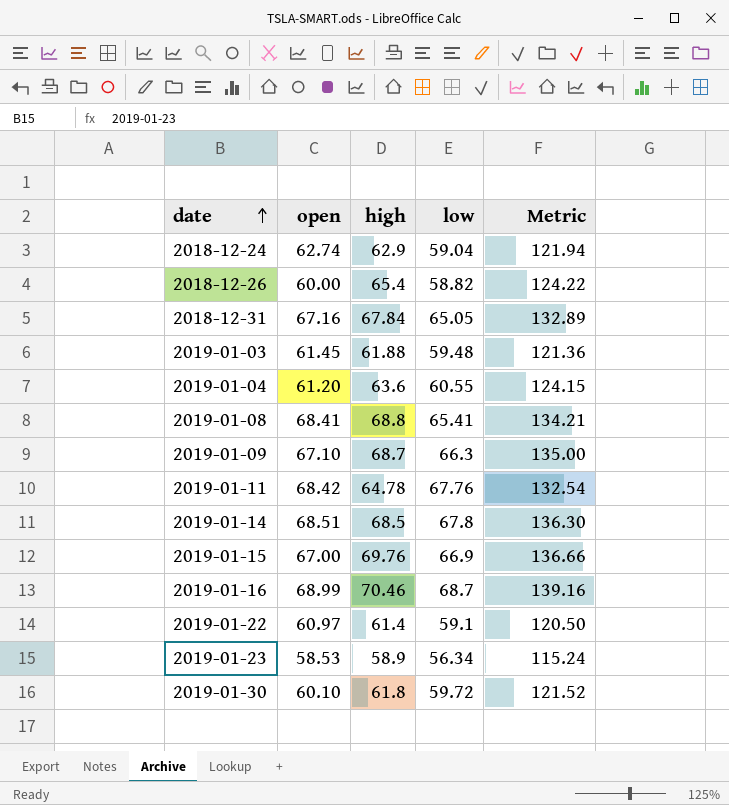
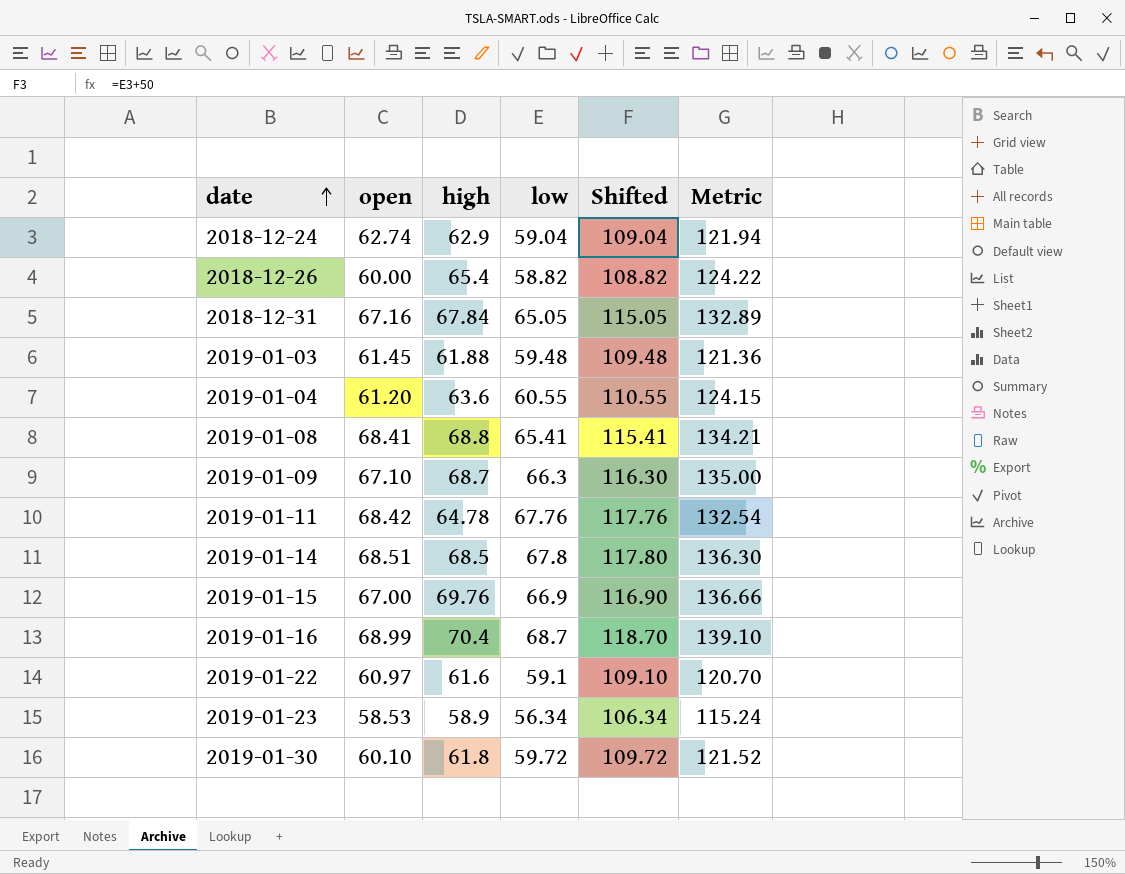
column Shifted | formula: none -> [low] + 50
2019-01-16 | high: 70.46 -> 70.4
2019-01-16 | Metric: 139.16 -> 139.10
2019-01-22 | high: 61.4 -> 61.6
2019-01-22 | Metric: 120.50 -> 120.70

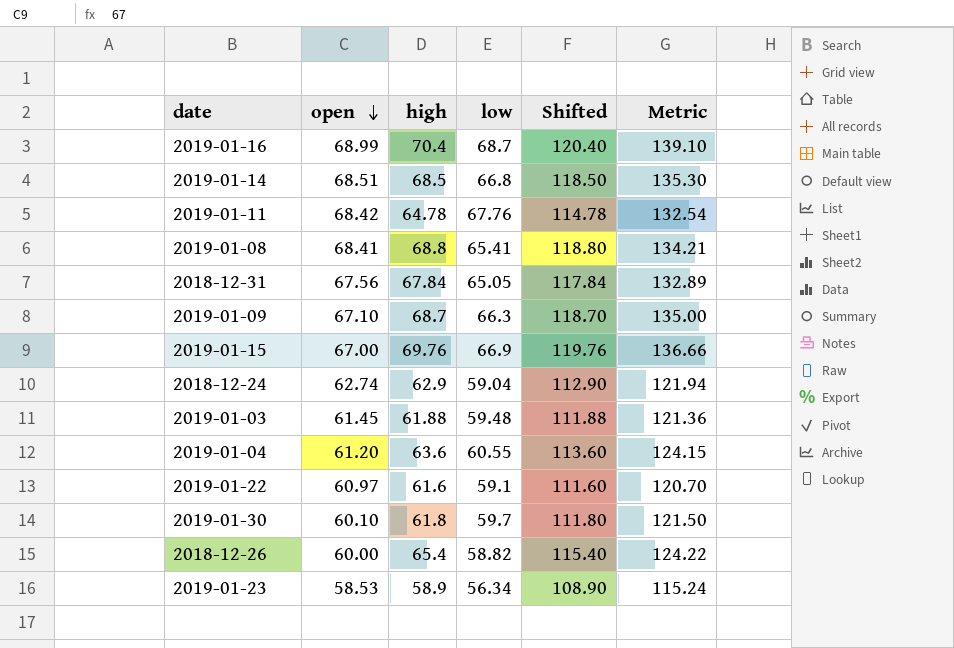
row order: date ascending -> open descending
column Shifted | formula: [low] + 50 -> [high] + 50
2019-01-14 | low: 67.8 -> 66.8
2019-01-14 | Metric: 136.30 -> 135.30
2018-12-31 | open: 67.16 -> 67.56
2019-01-30 | low: 59.72 -> 59.7
2019-01-30 | Metric: 121.52 -> 121.50

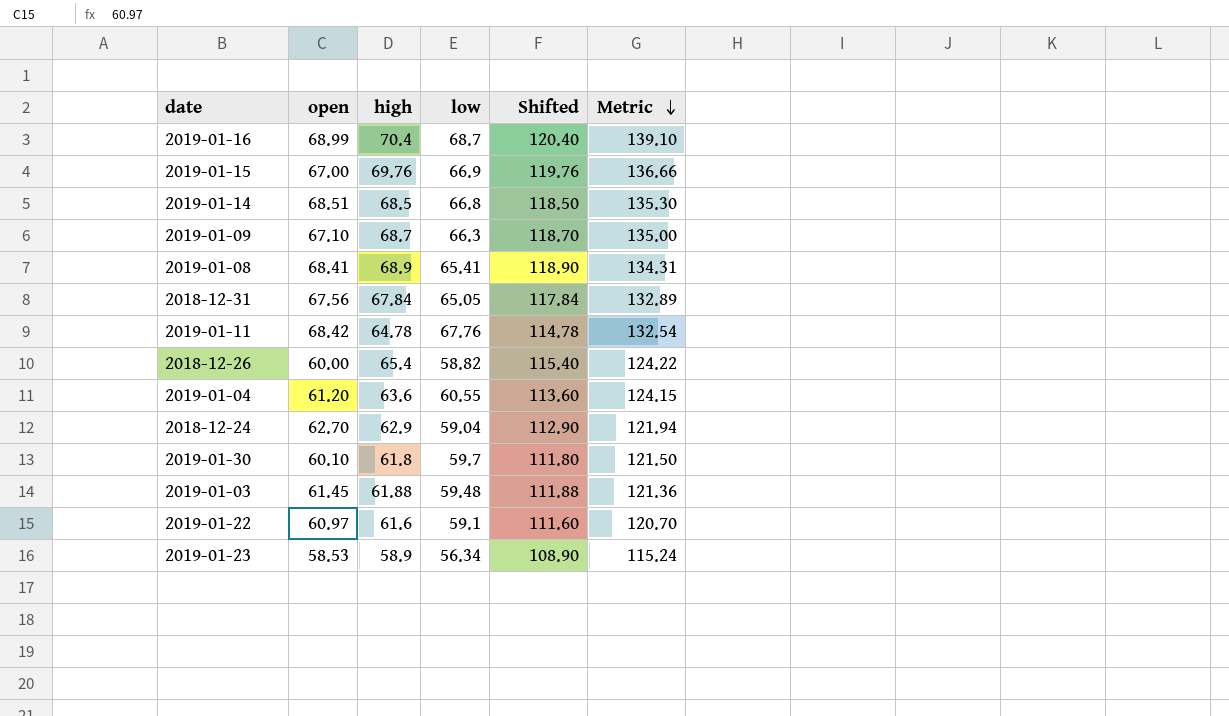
row order: open descending -> Metric descending
2019-01-08 | high: 68.8 -> 68.9
2019-01-08 | Shifted: 118.80 -> 118.90
2019-01-08 | Metric: 134.21 -> 134.31
2018-12-24 | open: 62.74 -> 62.70

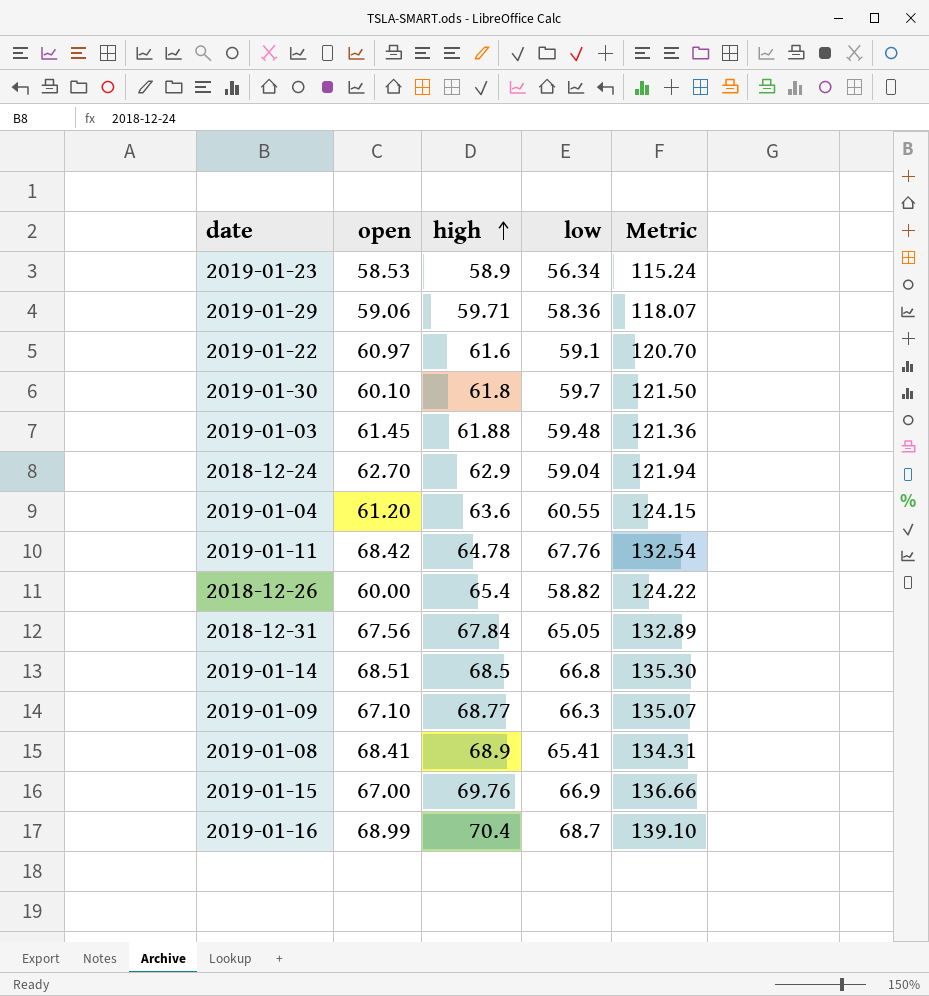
row order: Metric descending -> high ascending
column Shifted | formula: [high] + 50 -> none
row 2019-01-29: none -> 59.06 | 59.71 | 58.36 | 118.07
2019-01-09 | high: 68.7 -> 68.77
2019-01-09 | Metric: 135.00 -> 135.07

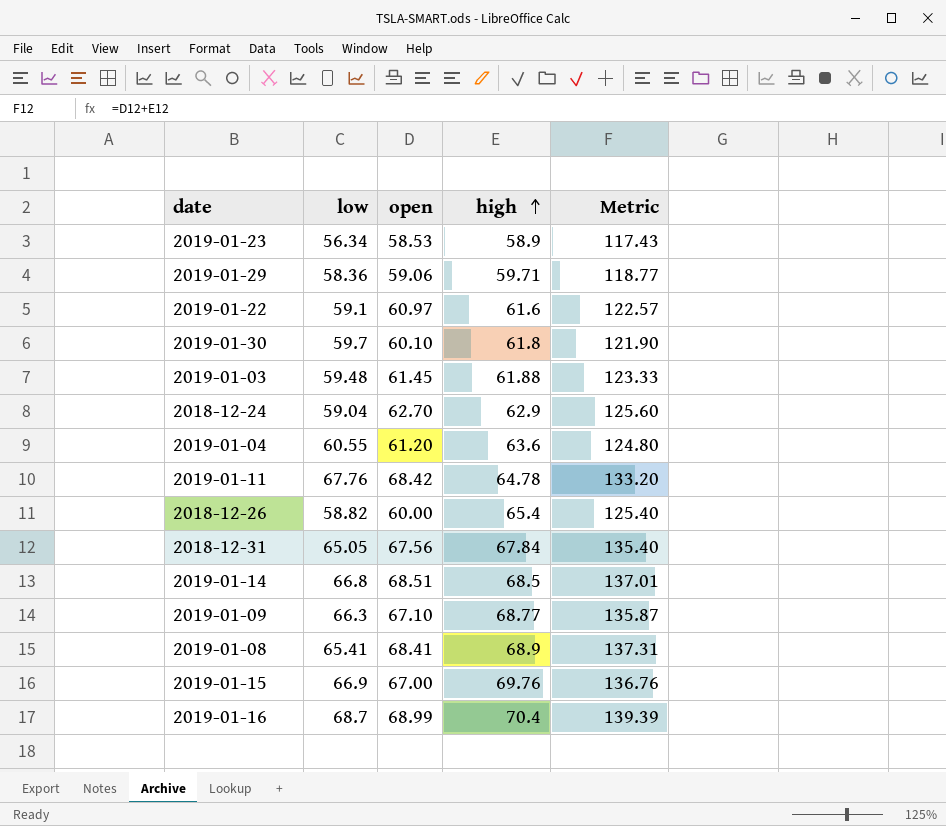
column low | position: 4 -> 2
column Metric | formula: [high] + [low] -> [open] + [high]

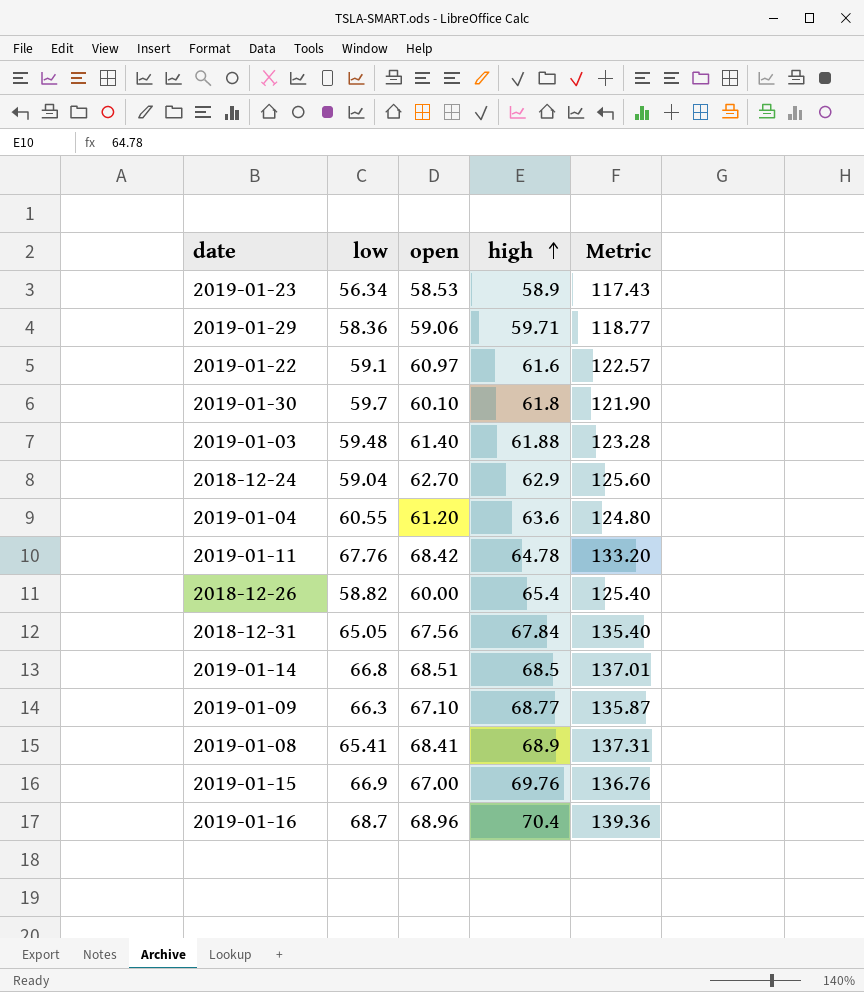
2019-01-03 | open: 61.45 -> 61.40
2019-01-03 | Metric: 123.33 -> 123.28
2019-01-16 | open: 68.99 -> 68.96
2019-01-16 | Metric: 139.39 -> 139.36

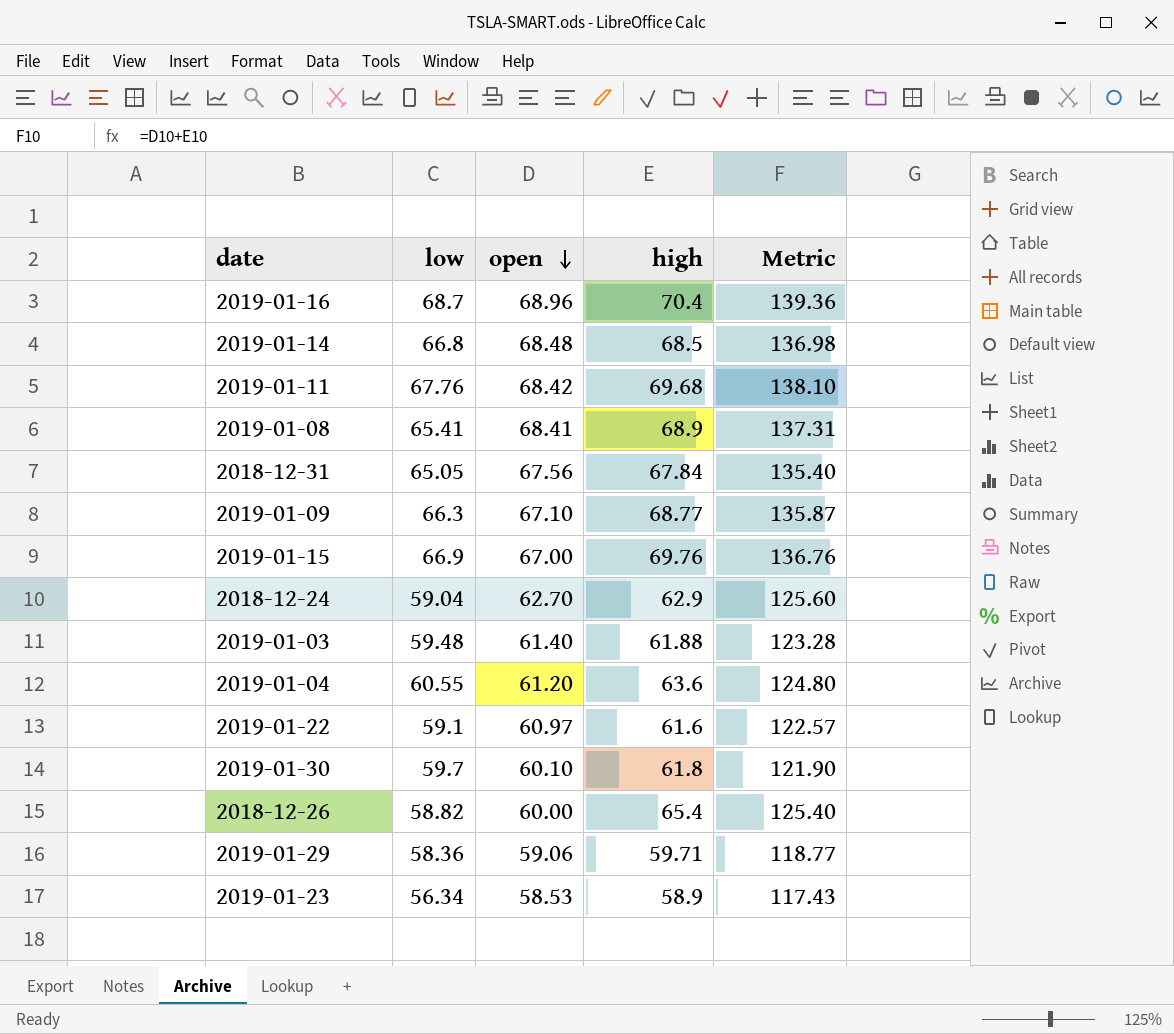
row order: high ascending -> open descending
2019-01-14 | open: 68.51 -> 68.48
2019-01-14 | Metric: 137.01 -> 136.98
2019-01-11 | high: 64.78 -> 69.68
2019-01-11 | Metric: 133.20 -> 138.10

